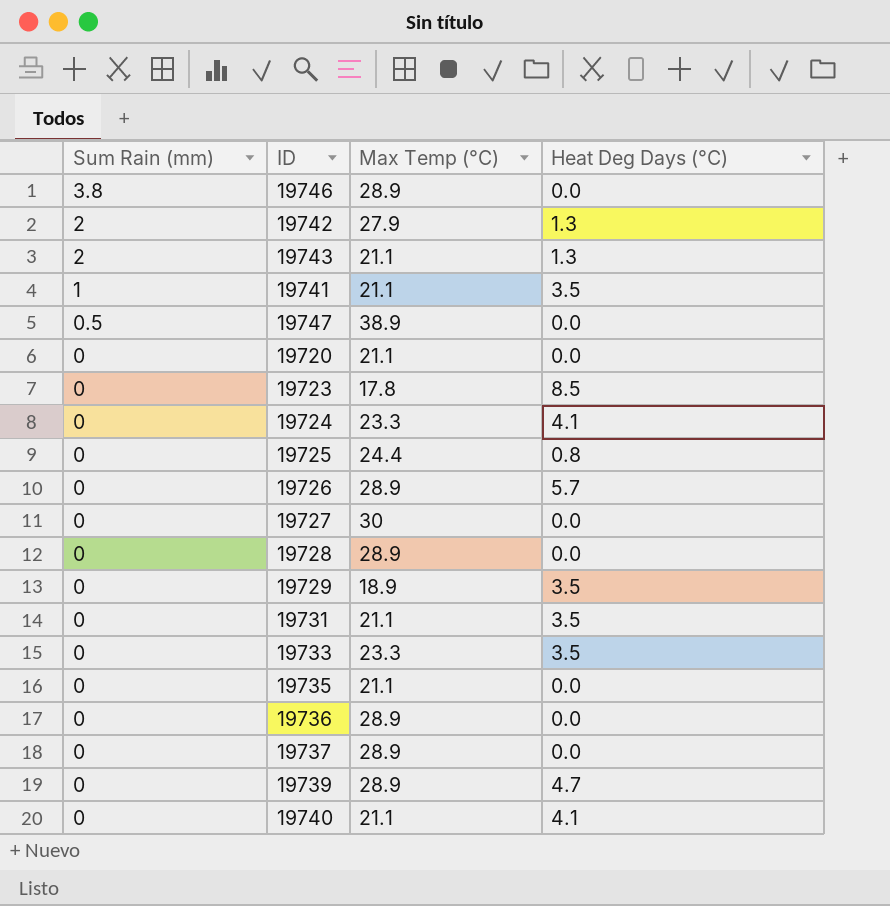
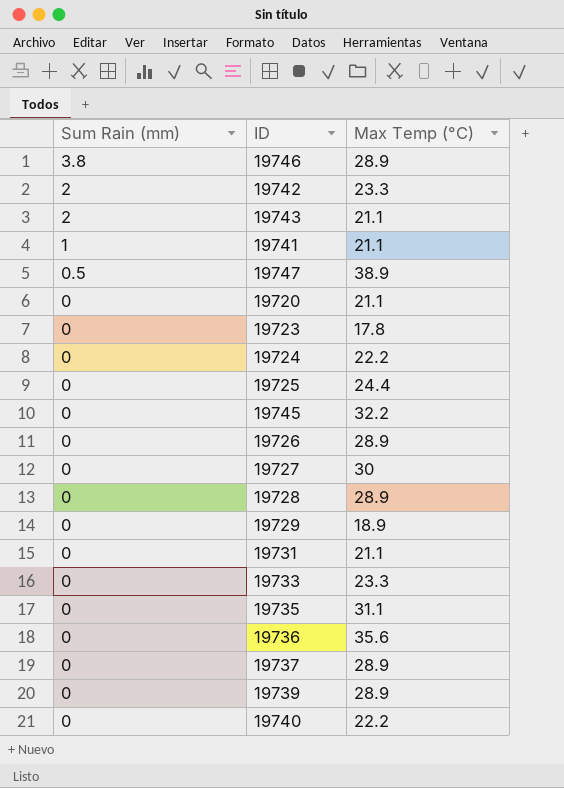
column Heat Deg Days (°C) | position: 4 -> none
19742 | Max Temp (°C): 27.9 -> 23.3
19724 | Max Temp (°C): 23.3 -> 22.2
row 19745: none -> 0 | 32.2
19735 | Max Temp (°C): 21.1 -> 31.1
19736 | Max Temp (°C): 28.9 -> 35.6
19740 | Max Temp (°C): 21.1 -> 22.2

